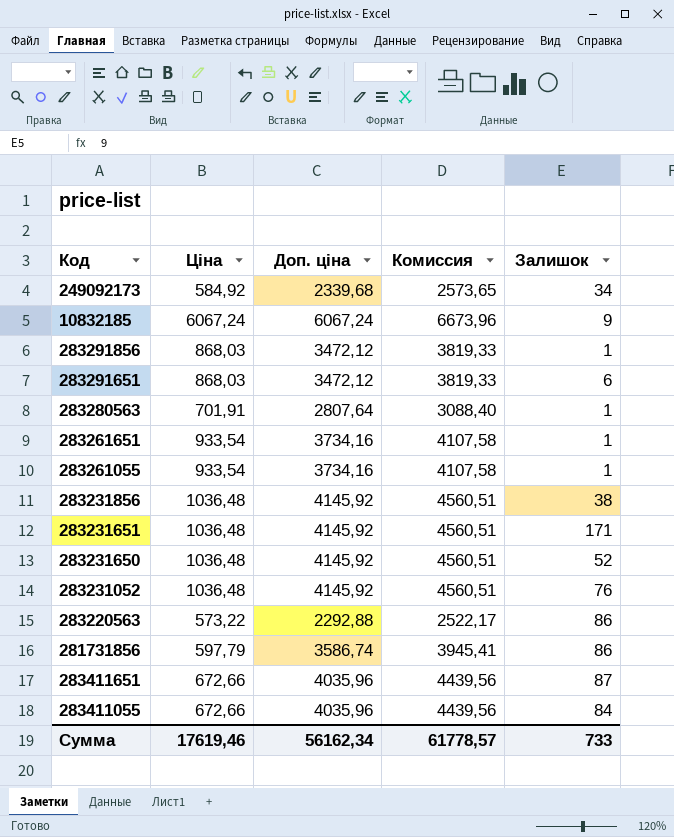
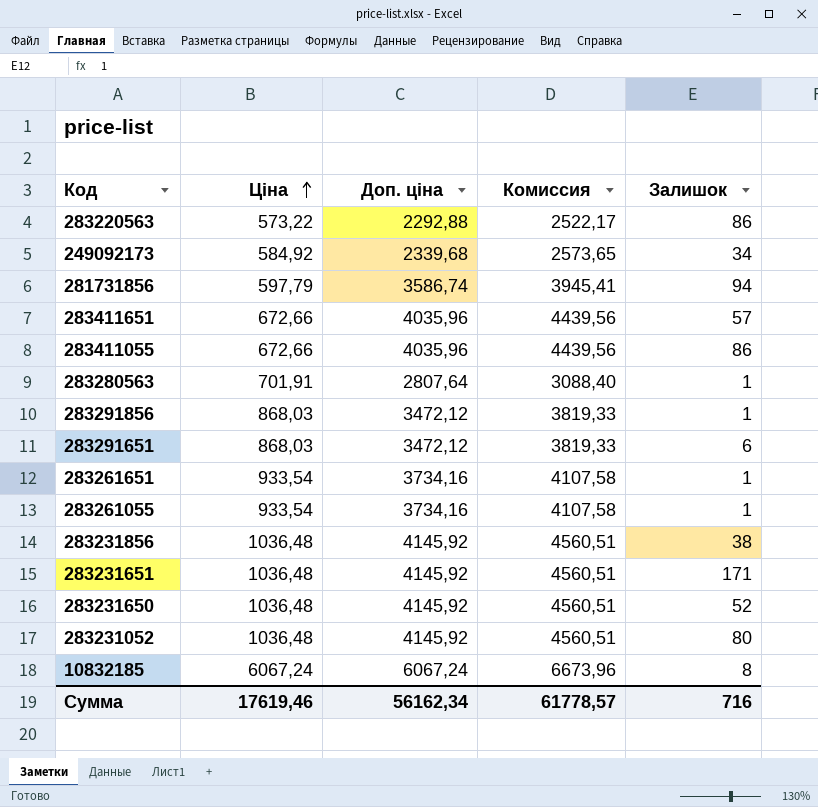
row order: none -> Ціна ascending
281731856 | Залишок: 86 -> 94
283411651 | Залишок: 87 -> 57
283411055 | Залишок: 84 -> 86
283231052 | Залишок: 76 -> 80
10832185 | Залишок: 9 -> 8
Сумма | Залишок: 733 -> 716

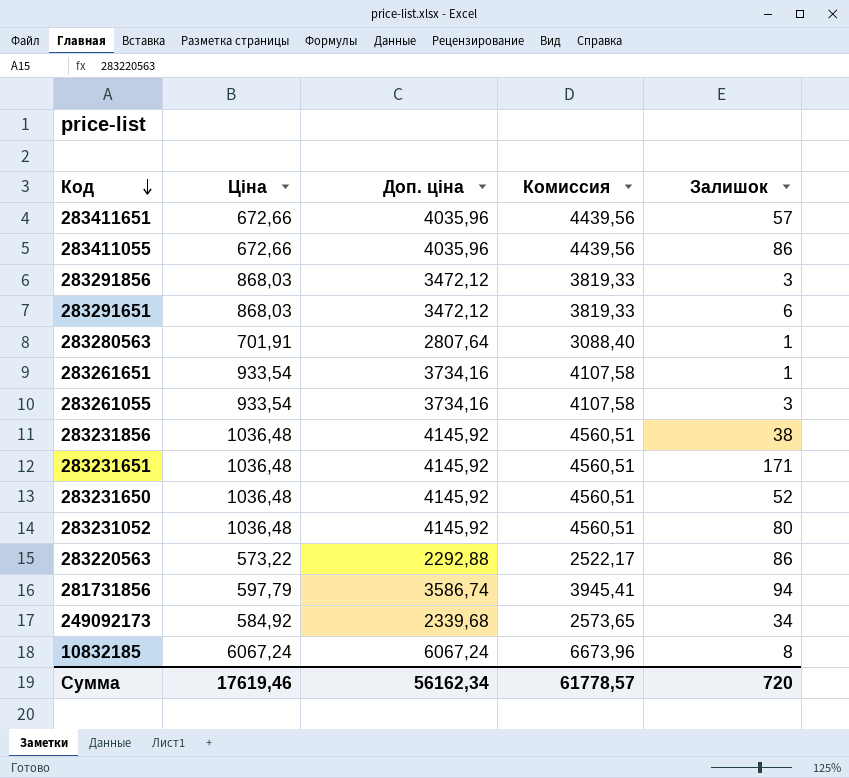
row order: Ціна ascending -> Код descending
283291856 | Залишок: 1 -> 3
283261055 | Залишок: 1 -> 3
Сумма | Залишок: 716 -> 720

